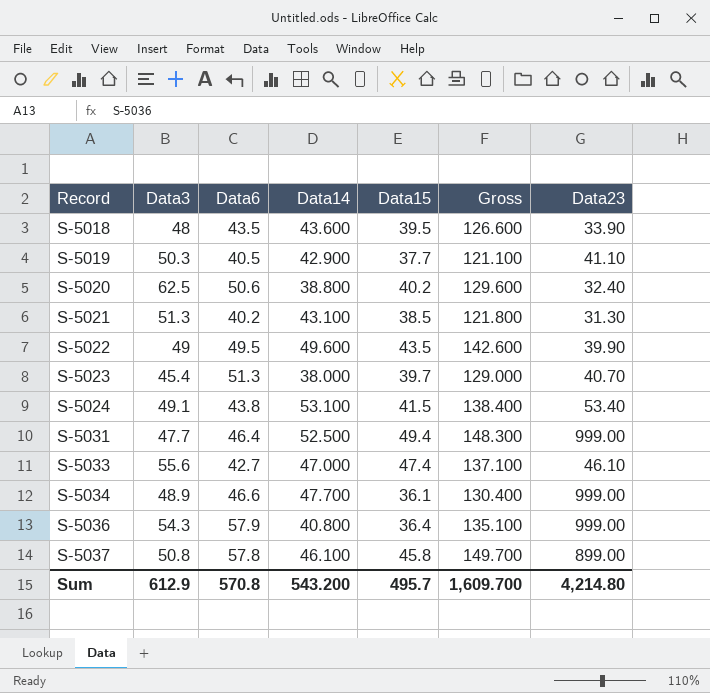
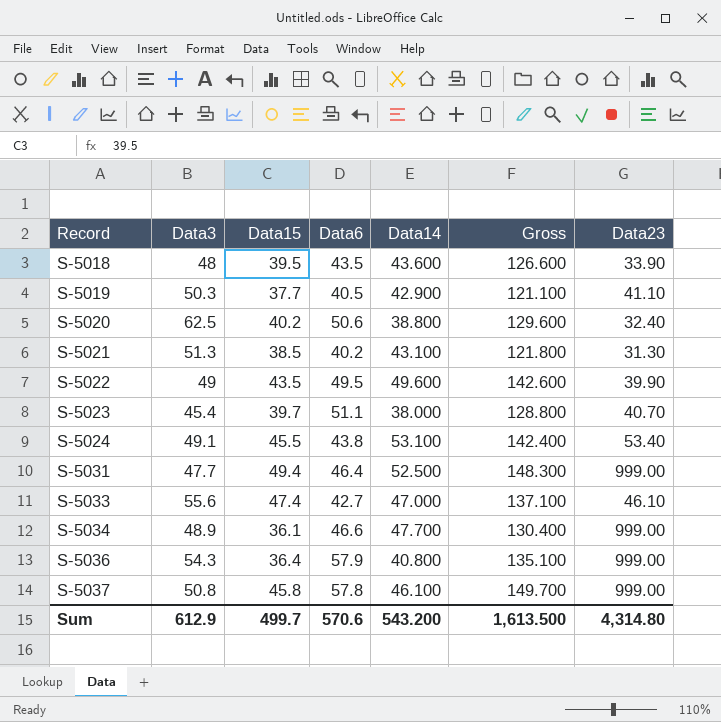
column Data15 | position: 5 -> 3
S-5023 | Data6: 51.3 -> 51.1
S-5023 | Gross: 129.000 -> 128.800
S-5024 | Data15: 41.5 -> 45.5
S-5024 | Gross: 138.400 -> 142.400
S-5037 | Data23: 899.00 -> 999.00
Sum | Data15: 495.7 -> 499.7
Sum | Data6: 570.8 -> 570.6
Sum | Gross: 1,609.700 -> 1,613.500
Sum | Data23: 4,214.80 -> 4,314.80

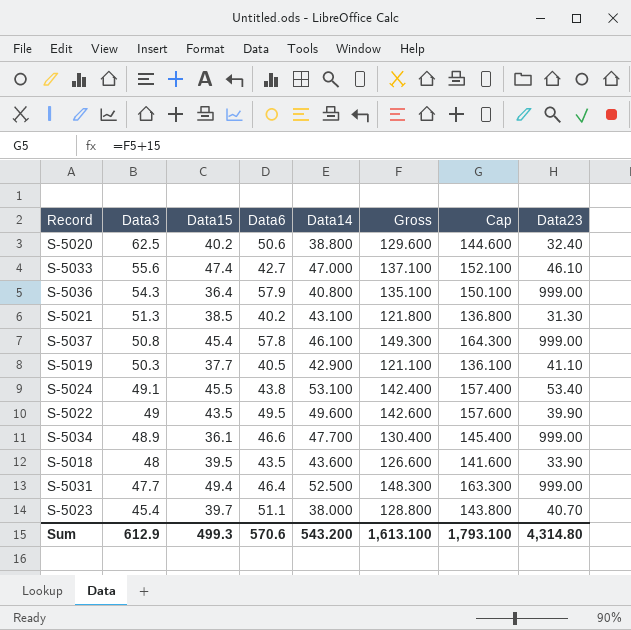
row order: Record ascending -> Data3 descending
column Cap | formula: none -> [Gross] + 15
S-5037 | Data15: 45.8 -> 45.4
S-5037 | Gross: 149.700 -> 149.300
Sum | Data15: 499.7 -> 499.3
Sum | Gross: 1,613.500 -> 1,613.100

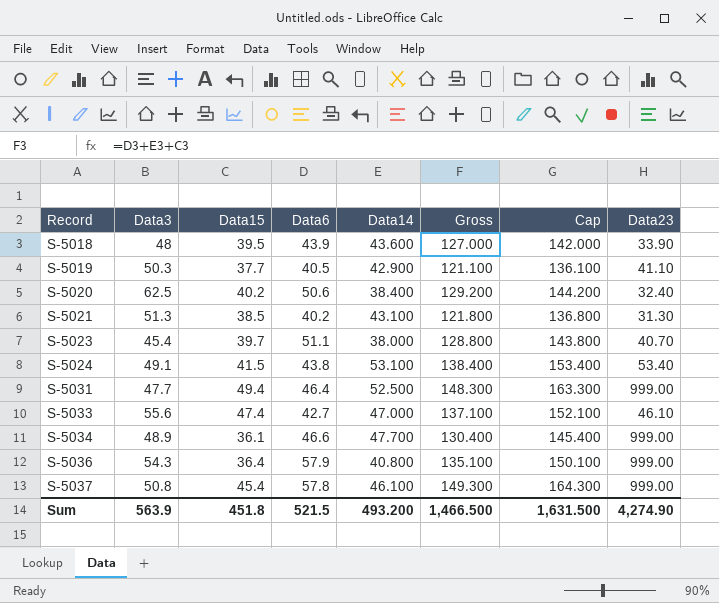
row order: Data3 descending -> Record ascending
row S-5022: 49 | 43.5 | 49.5 | 49.600 | 142.600 | 157.600 | 39.90 -> none
S-5018 | Data6: 43.5 -> 43.9
S-5018 | Gross: 126.600 -> 127.000
S-5018 | Cap: 141.600 -> 142.000
S-5020 | Data14: 38.800 -> 38.400
S-5020 | Gross: 129.600 -> 129.200
S-5020 | Cap: 144.600 -> 144.200
S-5024 | Data15: 45.5 -> 41.5
S-5024 | Gross: 142.400 -> 138.400
S-5024 | Cap: 157.400 -> 153.400
Sum | Data3: 612.9 -> 563.9
Sum | Data15: 499.3 -> 451.8
Sum | Data6: 570.6 -> 521.5
Sum | Data14: 543.200 -> 493.200
Sum | Gross: 1,613.100 -> 1,466.500
Sum | Cap: 1,793.100 -> 1,631.500
Sum | Data23: 4,314.80 -> 4,274.90

